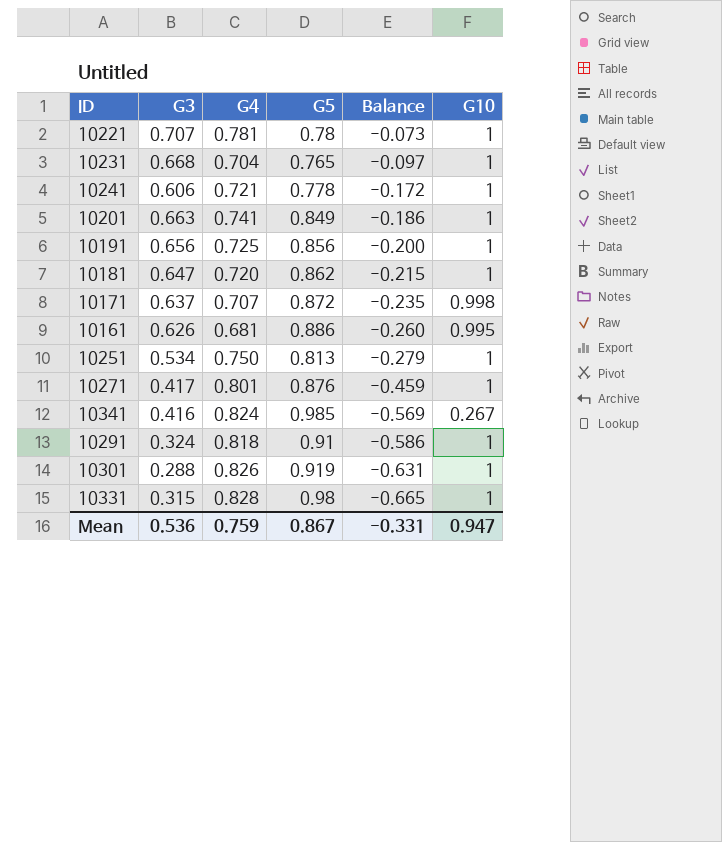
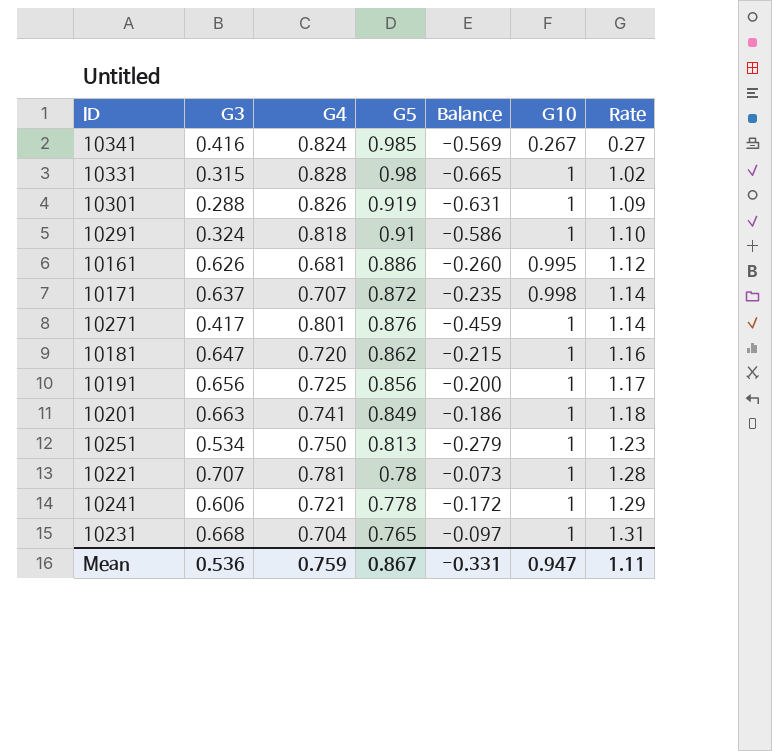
row order: Balance descending -> Rate ascending
column Rate | formula: none -> [G10] / [G5]

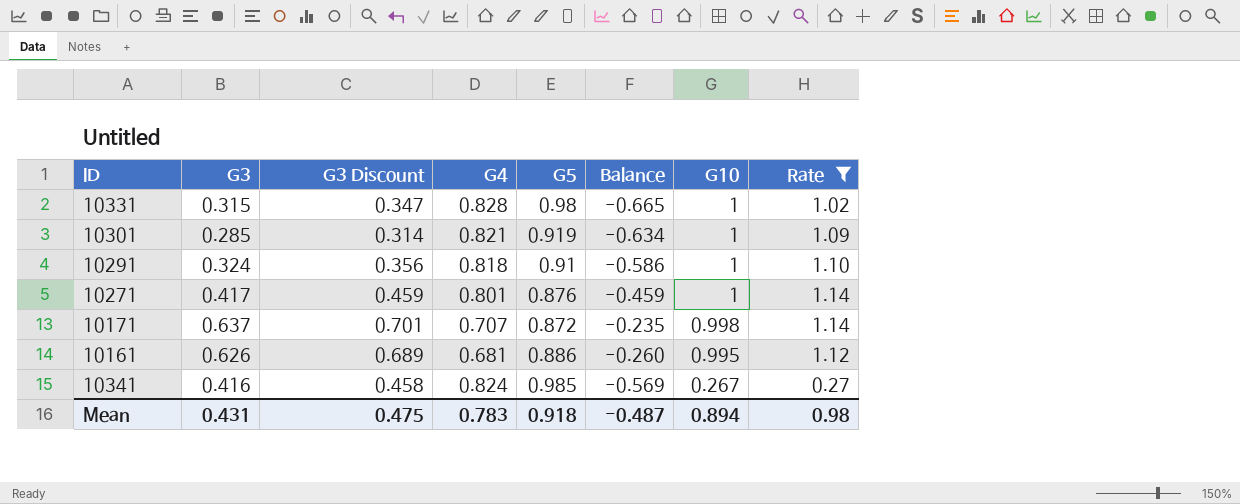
filter: none -> Rate <= 1.14
row order: Rate ascending -> G10 descending
column G3 Discount | formula: none -> [G3] * 1.1
10301 | G3: 0.288 -> 0.285
10301 | G4: 0.826 -> 0.821
10301 | Balance: -0.631 -> -0.634
Mean | G3: 0.536 -> 0.431
Mean | G4: 0.759 -> 0.783
Mean | G5: 0.867 -> 0.918
Mean | Balance: -0.331 -> -0.487
Mean | G10: 0.947 -> 0.894
Mean | Rate: 1.11 -> 0.98

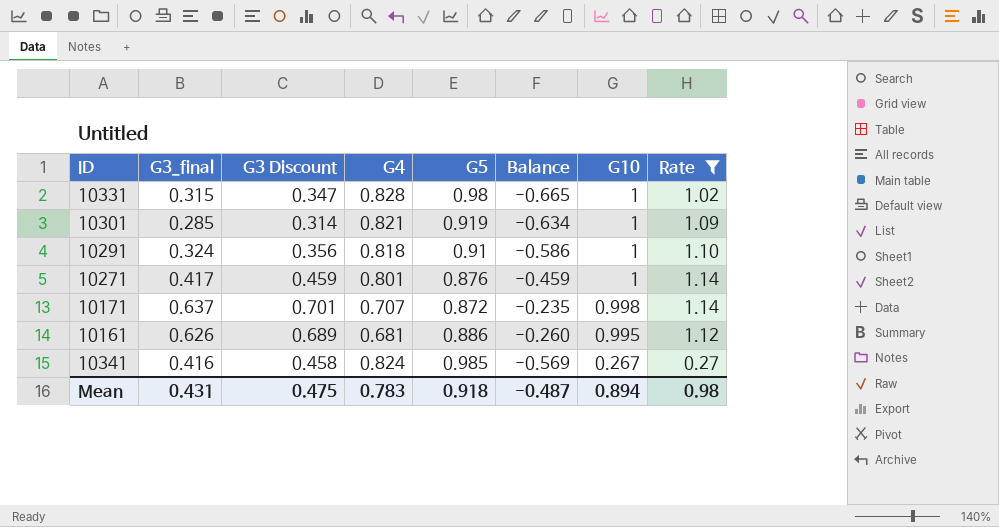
column name: G3 -> G3_final

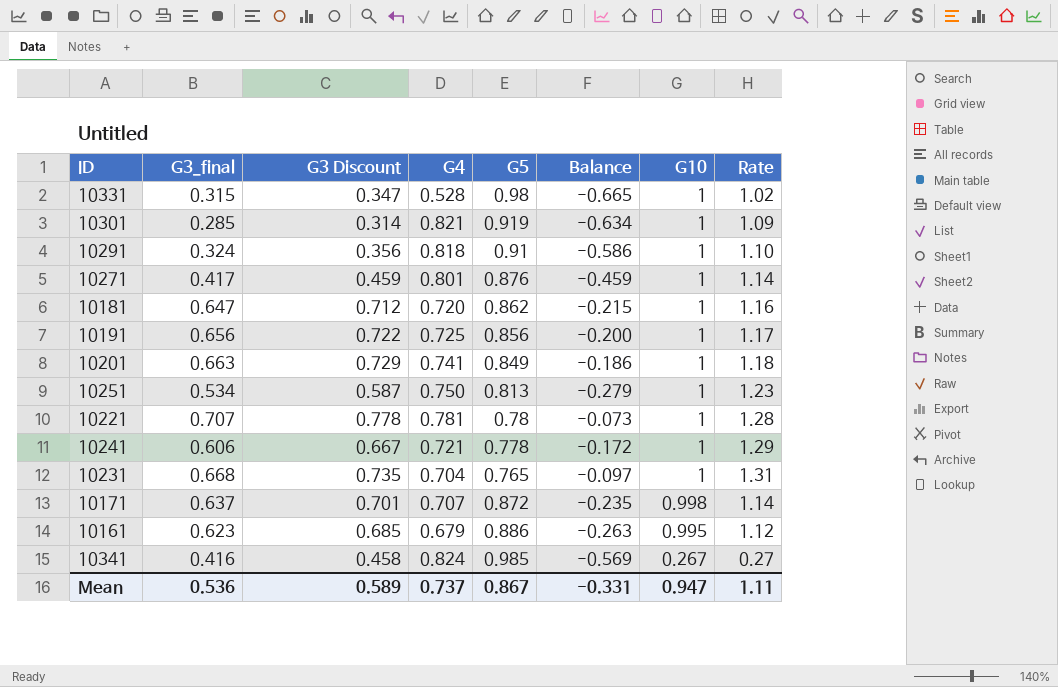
filter: Rate <= 1.14 -> none
10331 | G4: 0.828 -> 0.528
10161 | G3_final: 0.626 -> 0.623
10161 | G3 Discount: 0.689 -> 0.685
10161 | G4: 0.681 -> 0.679
10161 | Balance: -0.260 -> -0.263
Mean | G3_final: 0.431 -> 0.536
Mean | G3 Discount: 0.475 -> 0.589
Mean | G4: 0.783 -> 0.737
Mean | G5: 0.918 -> 0.867
Mean | Balance: -0.487 -> -0.331
Mean | G10: 0.894 -> 0.947
Mean | Rate: 0.98 -> 1.11

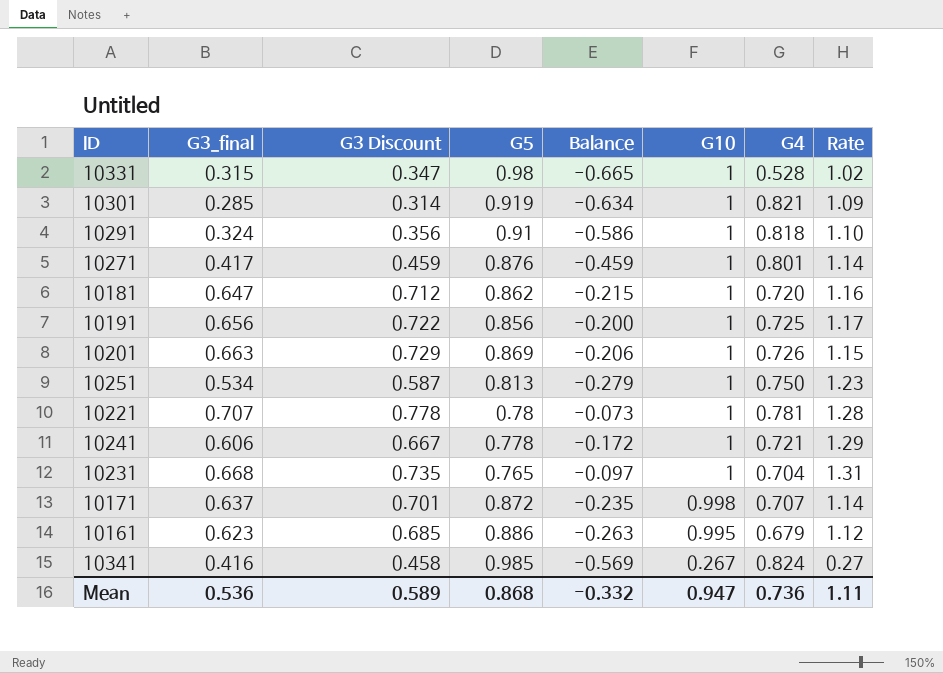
column G4 | position: 4 -> 7
10201 | G5: 0.849 -> 0.869
10201 | Balance: -0.186 -> -0.206
10201 | G4: 0.741 -> 0.726
10201 | Rate: 1.18 -> 1.15
Mean | G5: 0.867 -> 0.868
Mean | Balance: -0.331 -> -0.332
Mean | G4: 0.737 -> 0.736

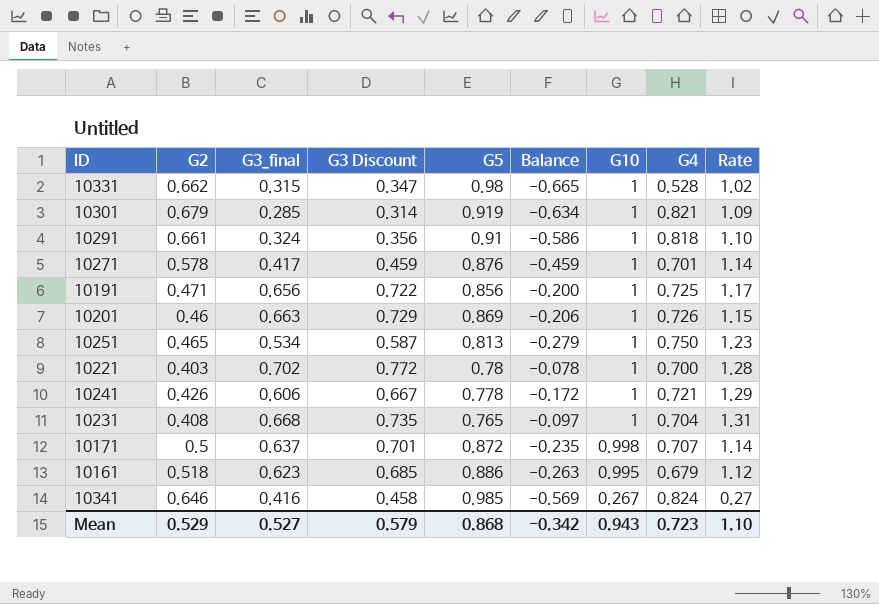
column G2 | position: none -> 2
row 10181: 0.647 | 0.712 | 0.862 | -0.215 | 1 | 0.720 | 1.16 -> none
10271 | G4: 0.801 -> 0.701
10221 | G3_final: 0.707 -> 0.702
10221 | G3 Discount: 0.778 -> 0.772
10221 | Balance: -0.073 -> -0.078
10221 | G4: 0.781 -> 0.700
Mean | G3_final: 0.536 -> 0.527
Mean | G3 Discount: 0.589 -> 0.579
Mean | Balance: -0.332 -> -0.342
Mean | G10: 0.947 -> 0.943
Mean | G4: 0.736 -> 0.723
Mean | Rate: 1.11 -> 1.10

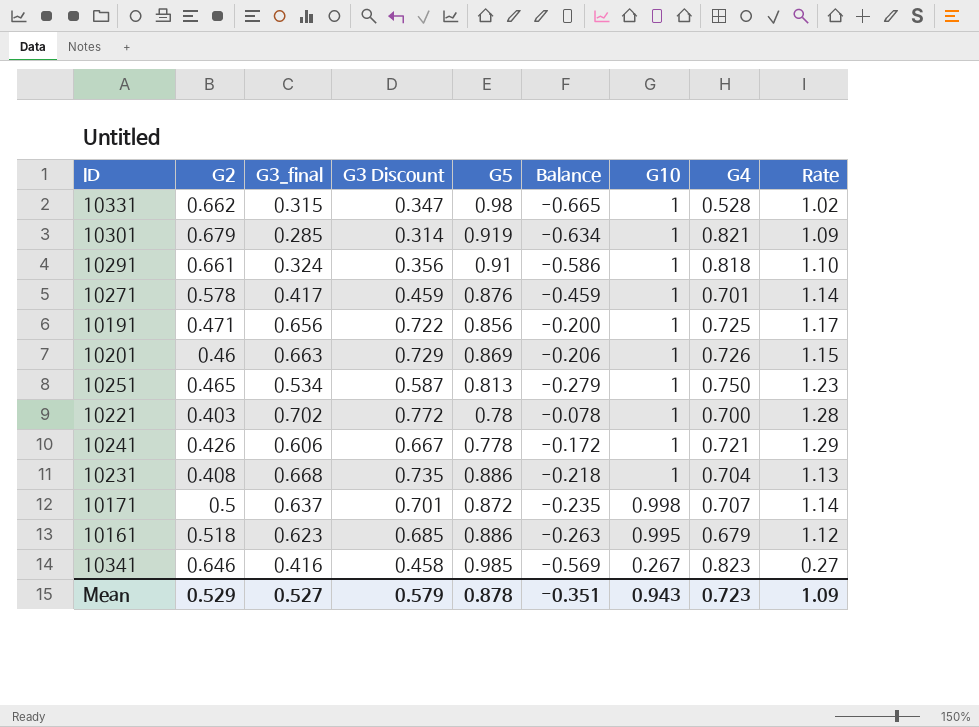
10231 | G5: 0.765 -> 0.886
10231 | Balance: -0.097 -> -0.218
10231 | Rate: 1.31 -> 1.13
10341 | G4: 0.824 -> 0.823
Mean | G5: 0.868 -> 0.878
Mean | Balance: -0.342 -> -0.351
Mean | Rate: 1.10 -> 1.09

